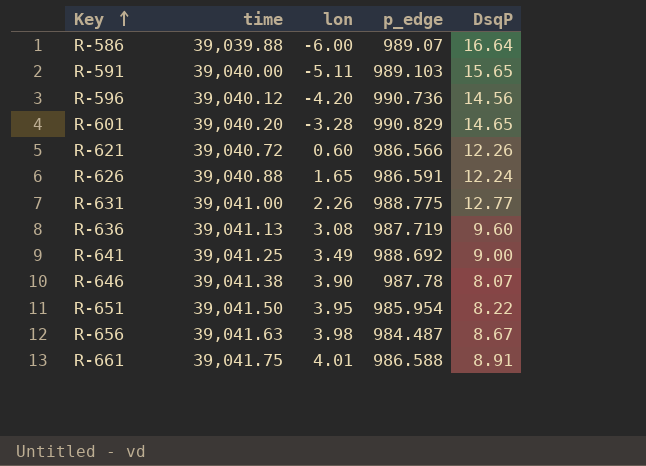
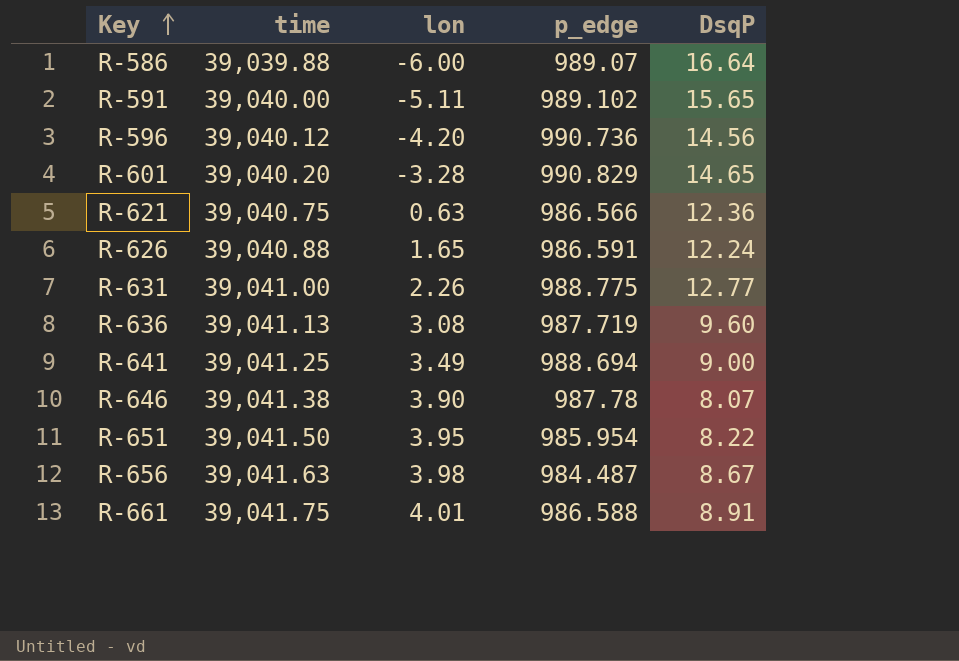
R-591 | p_edge: 989.103 -> 989.102
R-621 | time: 39,040.72 -> 39,040.75
R-621 | lon: 0.60 -> 0.63
R-621 | DsqP: 12.26 -> 12.36
R-641 | p_edge: 988.692 -> 988.694

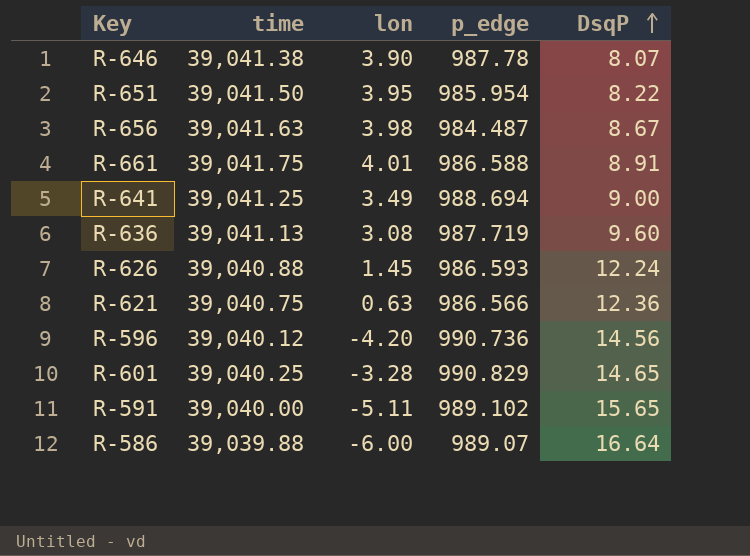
row order: Key ascending -> DsqP ascending
row R-631: 39,041.00 | 2.26 | 988.775 | 12.77 -> none
R-626 | lon: 1.65 -> 1.45
R-626 | p_edge: 986.591 -> 986.593
R-601 | time: 39,040.20 -> 39,040.25

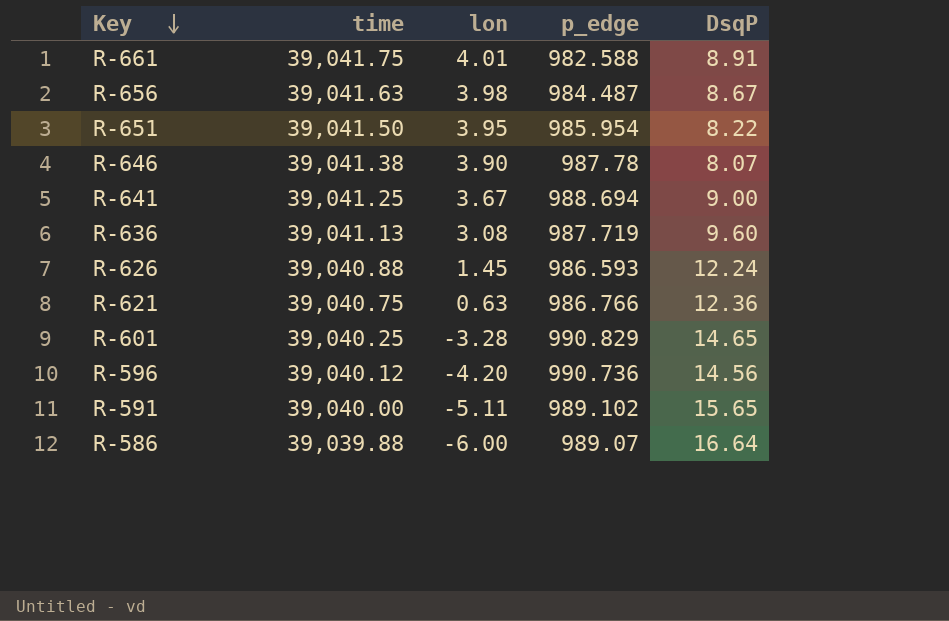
row order: DsqP ascending -> Key descending
R-661 | p_edge: 986.588 -> 982.588
R-641 | lon: 3.49 -> 3.67
R-621 | p_edge: 986.566 -> 986.766

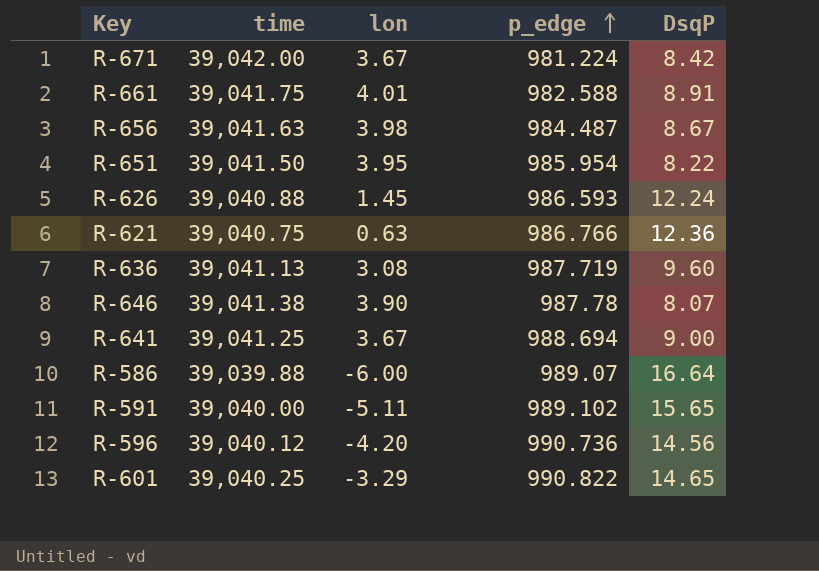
row order: Key descending -> p_edge ascending
row R-671: none -> 39,042.00 | 3.67 | 981.224 | 8.42
R-601 | lon: -3.28 -> -3.29
R-601 | p_edge: 990.829 -> 990.822

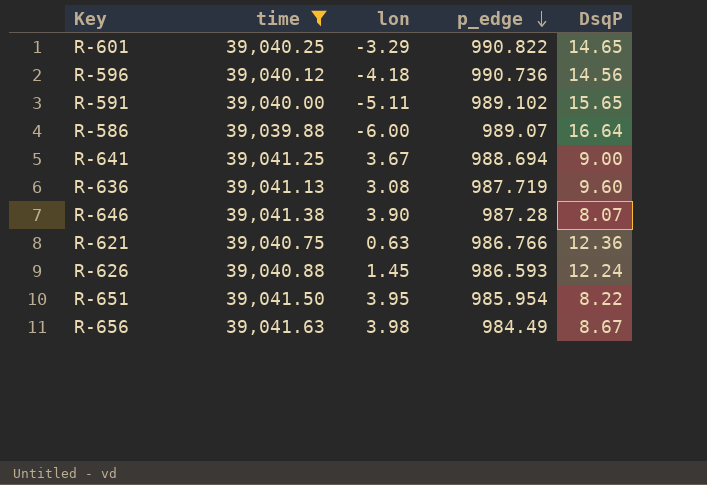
filter: none -> time <= 39,041.63
row order: p_edge ascending -> p_edge descending
R-596 | lon: -4.20 -> -4.18
R-646 | p_edge: 987.78 -> 987.28
R-656 | p_edge: 984.487 -> 984.49

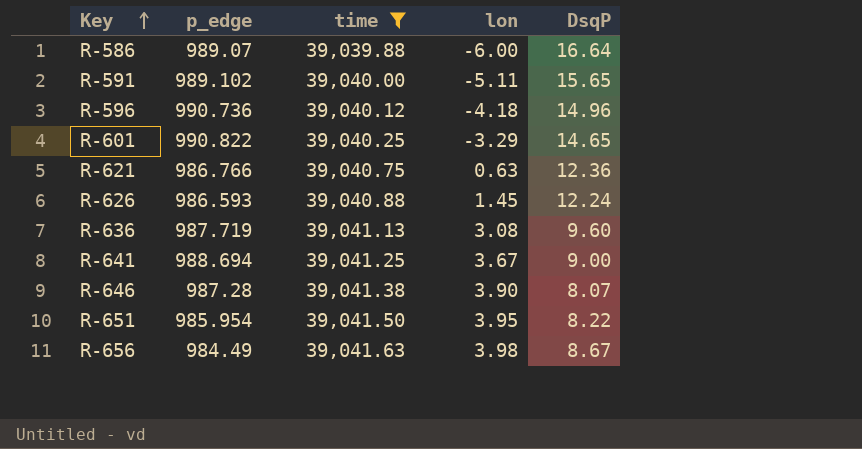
row order: p_edge descending -> Key ascending
column p_edge | position: 4 -> 2
R-596 | DsqP: 14.56 -> 14.96

